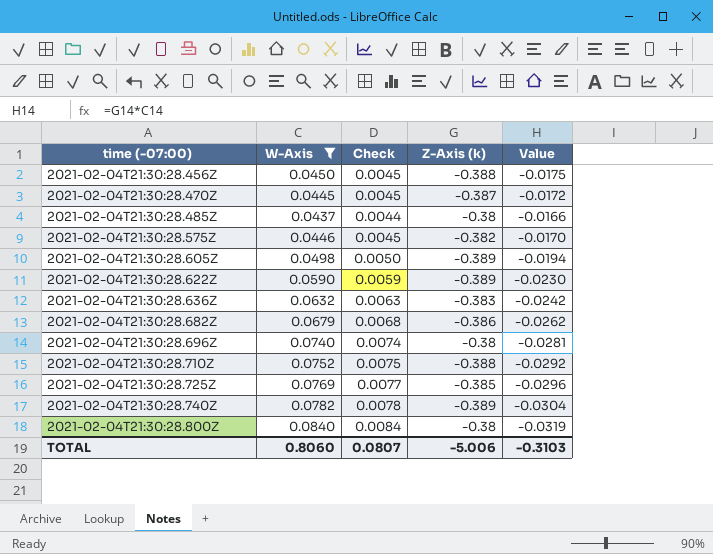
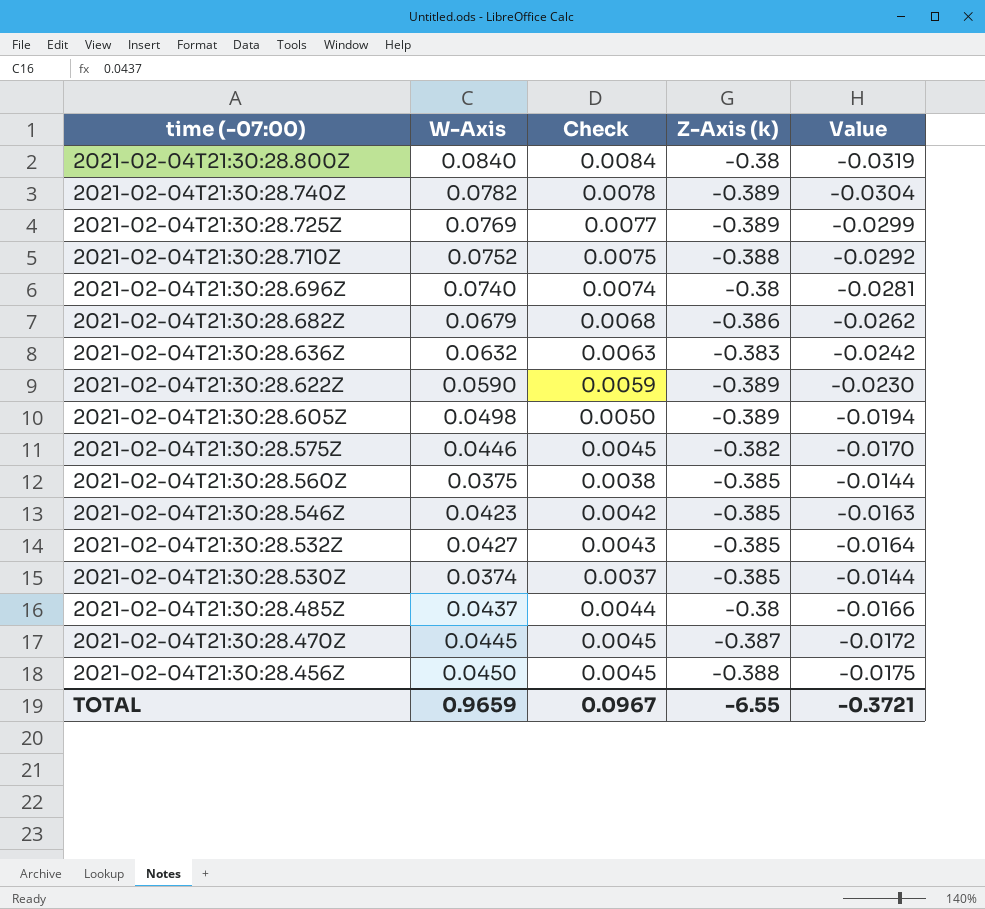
filter: W-Axis >= 0.0437 -> none
row order: time (-07:00) ascending -> time (-07:00) descending
2021-02-04T21:30:28.725Z | Z-Axis (k): -0.385 -> -0.389
2021-02-04T21:30:28.725Z | Value: -0.0296 -> -0.0299
TOTAL | W-Axis: 0.8060 -> 0.9659
TOTAL | Check: 0.0807 -> 0.0967
TOTAL | Z-Axis (k): -5.006 -> -6.55
TOTAL | Value: -0.3103 -> -0.3721

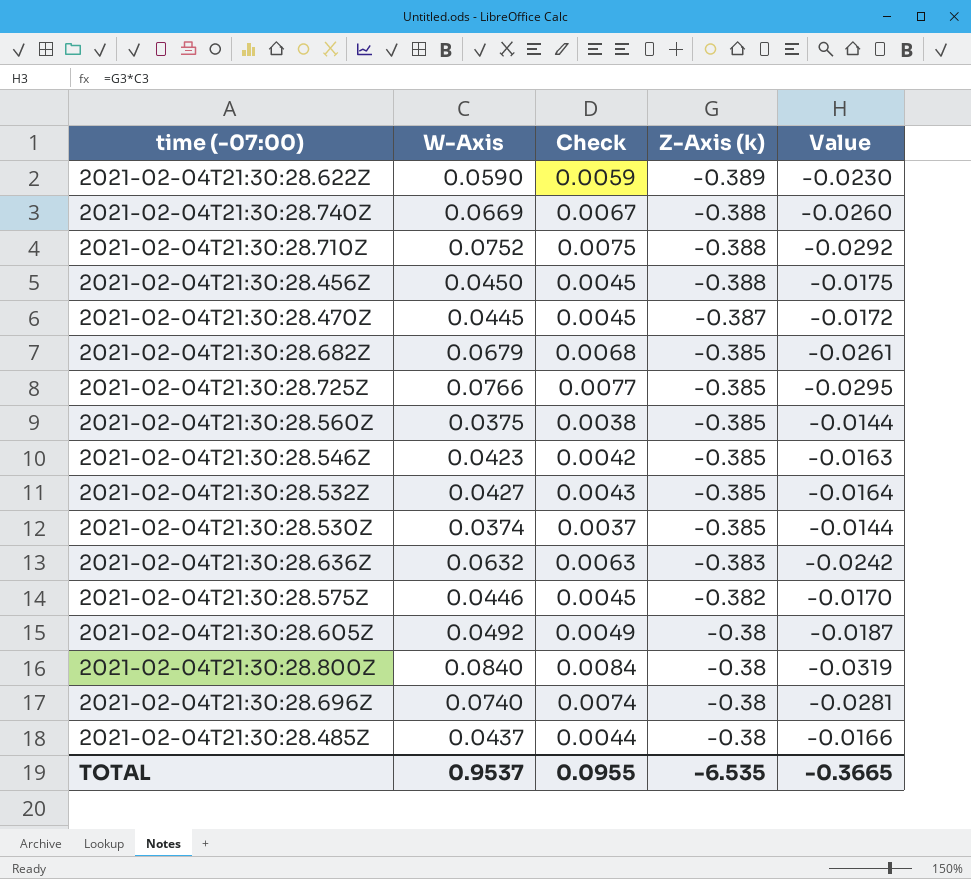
row order: time (-07:00) descending -> Z-Axis (k) ascending
2021-02-04T21:30:28.740Z | W-Axis: 0.0782 -> 0.0669
2021-02-04T21:30:28.740Z | Check: 0.0078 -> 0.0067
2021-02-04T21:30:28.740Z | Z-Axis (k): -0.389 -> -0.388
2021-02-04T21:30:28.740Z | Value: -0.0304 -> -0.0260
2021-02-04T21:30:28.682Z | Z-Axis (k): -0.386 -> -0.385
2021-02-04T21:30:28.682Z | Value: -0.0262 -> -0.0261
2021-02-04T21:30:28.725Z | W-Axis: 0.0769 -> 0.0766
2021-02-04T21:30:28.725Z | Z-Axis (k): -0.389 -> -0.385
2021-02-04T21:30:28.725Z | Value: -0.0299 -> -0.0295
2021-02-04T21:30:28.605Z | W-Axis: 0.0498 -> 0.0492
2021-02-04T21:30:28.605Z | Check: 0.0050 -> 0.0049
2021-02-04T21:30:28.605Z | Z-Axis (k): -0.389 -> -0.38
2021-02-04T21:30:28.605Z | Value: -0.0194 -> -0.0187
TOTAL | W-Axis: 0.9659 -> 0.9537
TOTAL | Check: 0.0967 -> 0.0955
TOTAL | Z-Axis (k): -6.55 -> -6.535
TOTAL | Value: -0.3721 -> -0.3665

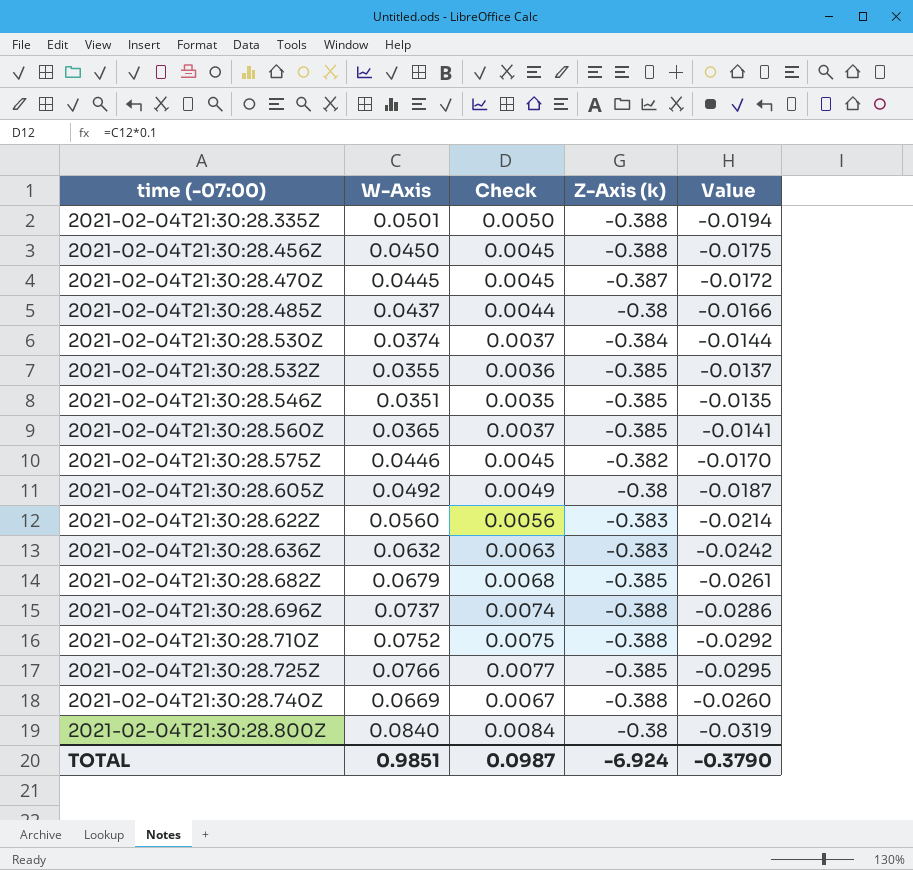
row order: Z-Axis (k) ascending -> time (-07:00) ascending
row 2021-02-04T21:30:28.335Z: none -> 0.0501 | 0.0050 | -0.388 | -0.0194
2021-02-04T21:30:28.530Z | Z-Axis (k): -0.385 -> -0.384
2021-02-04T21:30:28.532Z | W-Axis: 0.0427 -> 0.0355
2021-02-04T21:30:28.532Z | Check: 0.0043 -> 0.0036
2021-02-04T21:30:28.532Z | Value: -0.0164 -> -0.0137
2021-02-04T21:30:28.546Z | W-Axis: 0.0423 -> 0.0351
2021-02-04T21:30:28.546Z | Check: 0.0042 -> 0.0035
2021-02-04T21:30:28.546Z | Value: -0.0163 -> -0.0135
2021-02-04T21:30:28.560Z | W-Axis: 0.0375 -> 0.0365
2021-02-04T21:30:28.560Z | Check: 0.0038 -> 0.0037
2021-02-04T21:30:28.560Z | Value: -0.0144 -> -0.0141
2021-02-04T21:30:28.622Z | W-Axis: 0.0590 -> 0.0560
2021-02-04T21:30:28.622Z | Check: 0.0059 -> 0.0056
2021-02-04T21:30:28.622Z | Z-Axis (k): -0.389 -> -0.383
2021-02-04T21:30:28.622Z | Value: -0.0230 -> -0.0214
2021-02-04T21:30:28.696Z | W-Axis: 0.0740 -> 0.0737
2021-02-04T21:30:28.696Z | Z-Axis (k): -0.38 -> -0.388
2021-02-04T21:30:28.696Z | Value: -0.0281 -> -0.0286
TOTAL | W-Axis: 0.9537 -> 0.9851
TOTAL | Check: 0.0955 -> 0.0987
TOTAL | Z-Axis (k): -6.535 -> -6.924
TOTAL | Value: -0.3665 -> -0.3790

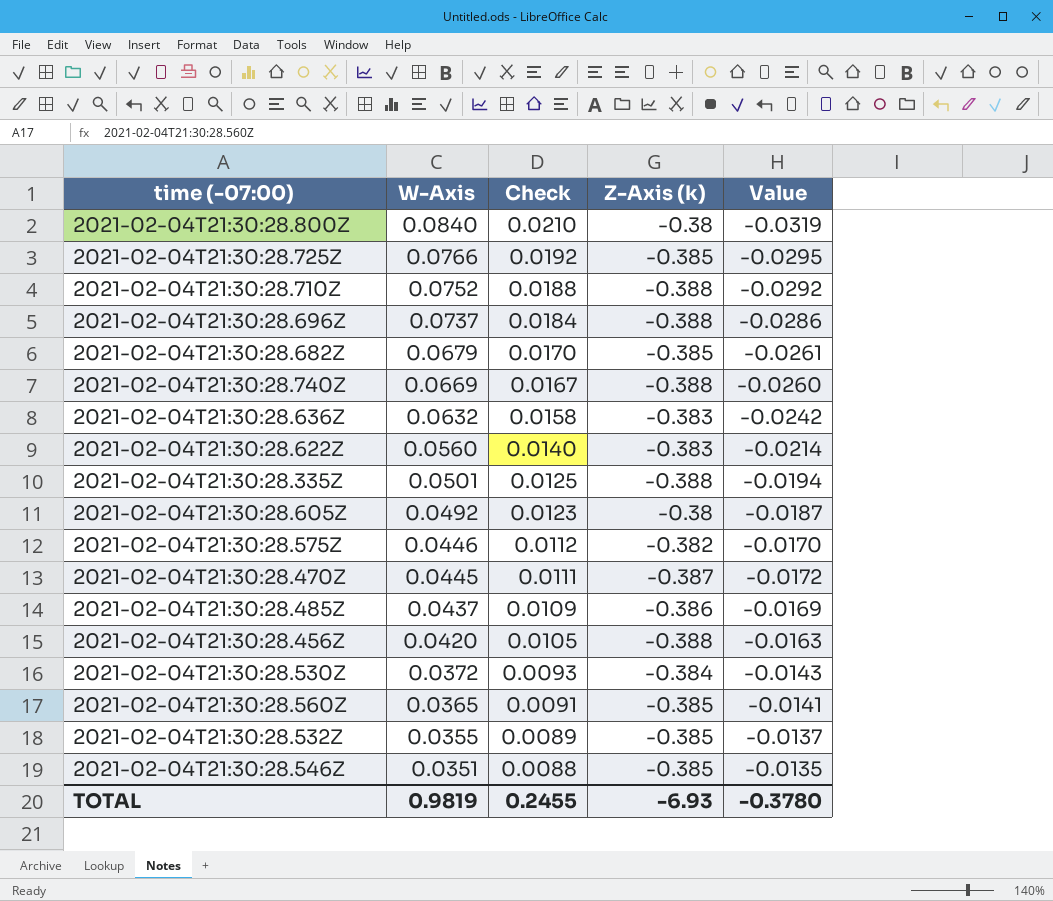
row order: time (-07:00) ascending -> W-Axis descending
column Check | formula: [W-Axis] * 0.1 -> [W-Axis] * 0.25
2021-02-04T21:30:28.485Z | Z-Axis (k): -0.38 -> -0.386
2021-02-04T21:30:28.485Z | Value: -0.0166 -> -0.0169
2021-02-04T21:30:28.456Z | W-Axis: 0.0450 -> 0.0420
2021-02-04T21:30:28.456Z | Value: -0.0175 -> -0.0163
2021-02-04T21:30:28.530Z | W-Axis: 0.0374 -> 0.0372
2021-02-04T21:30:28.530Z | Value: -0.0144 -> -0.0143
TOTAL | W-Axis: 0.9851 -> 0.9819
TOTAL | Check: 0.0987 -> 0.2455
TOTAL | Z-Axis (k): -6.924 -> -6.93
TOTAL | Value: -0.3790 -> -0.3780

